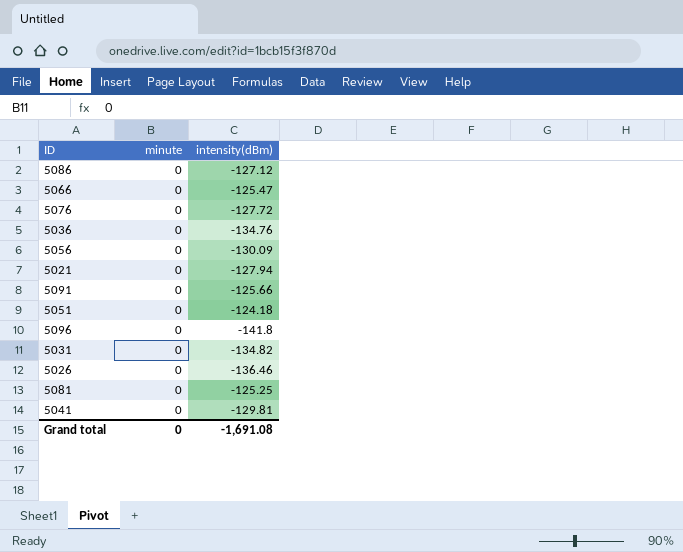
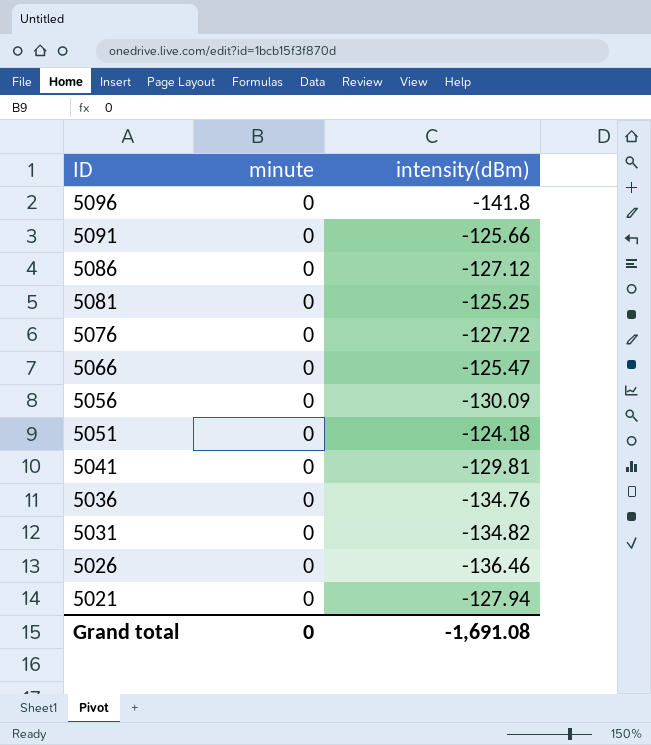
row order: none -> ID descending

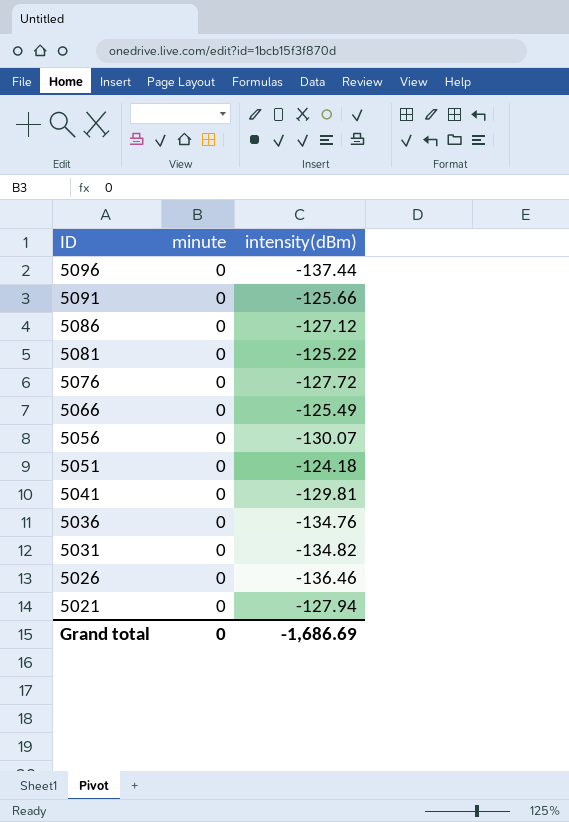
5096 | intensity(dBm): -141.8 -> -137.44
5081 | intensity(dBm): -125.25 -> -125.22
5066 | intensity(dBm): -125.47 -> -125.49
5056 | intensity(dBm): -130.09 -> -130.07
Grand total | intensity(dBm): -1,691.08 -> -1,686.69

